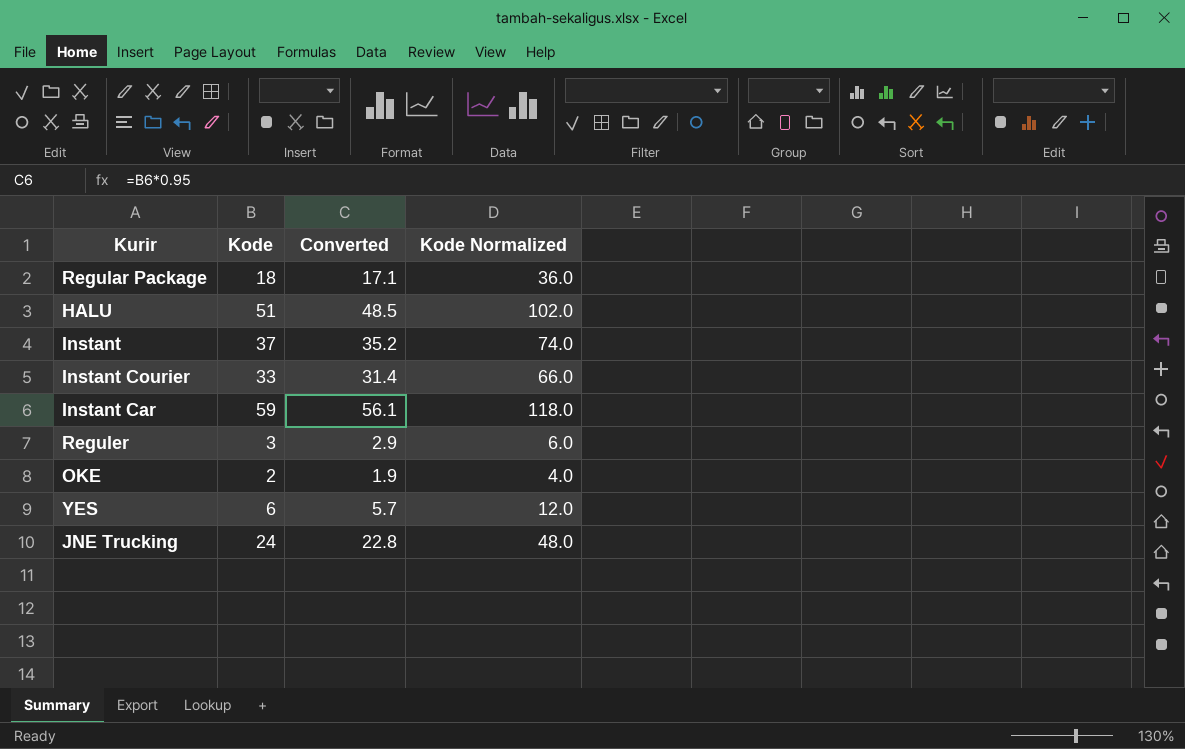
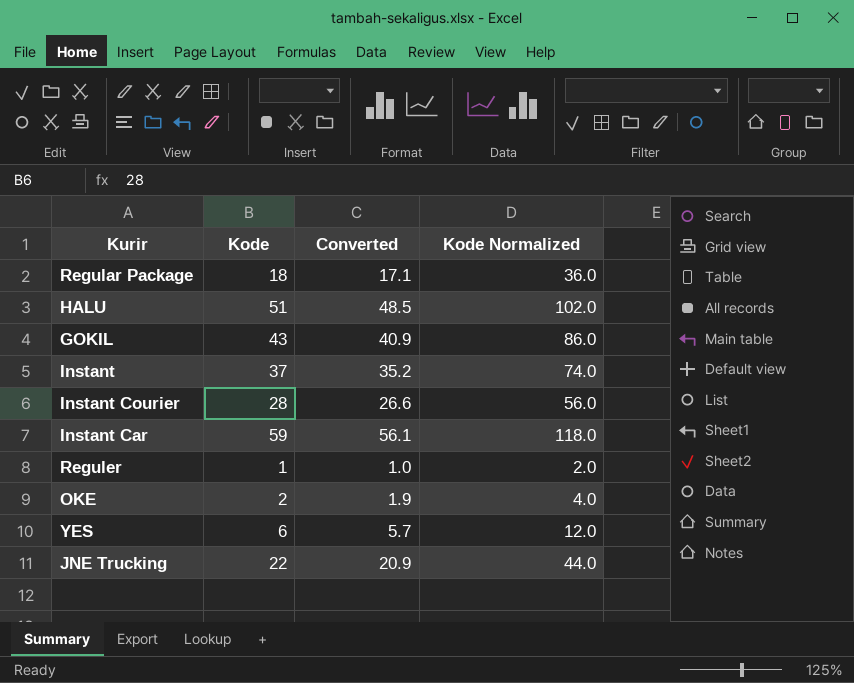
row GOKIL: none -> 43 | 40.9 | 86.0
Instant Courier | Kode: 33 -> 28
Instant Courier | Converted: 31.4 -> 26.6
Instant Courier | Kode Normalized: 66.0 -> 56.0
Reguler | Kode: 3 -> 1
Reguler | Converted: 2.9 -> 1.0
Reguler | Kode Normalized: 6.0 -> 2.0
JNE Trucking | Kode: 24 -> 22
JNE Trucking | Converted: 22.8 -> 20.9
JNE Trucking | Kode Normalized: 48.0 -> 44.0

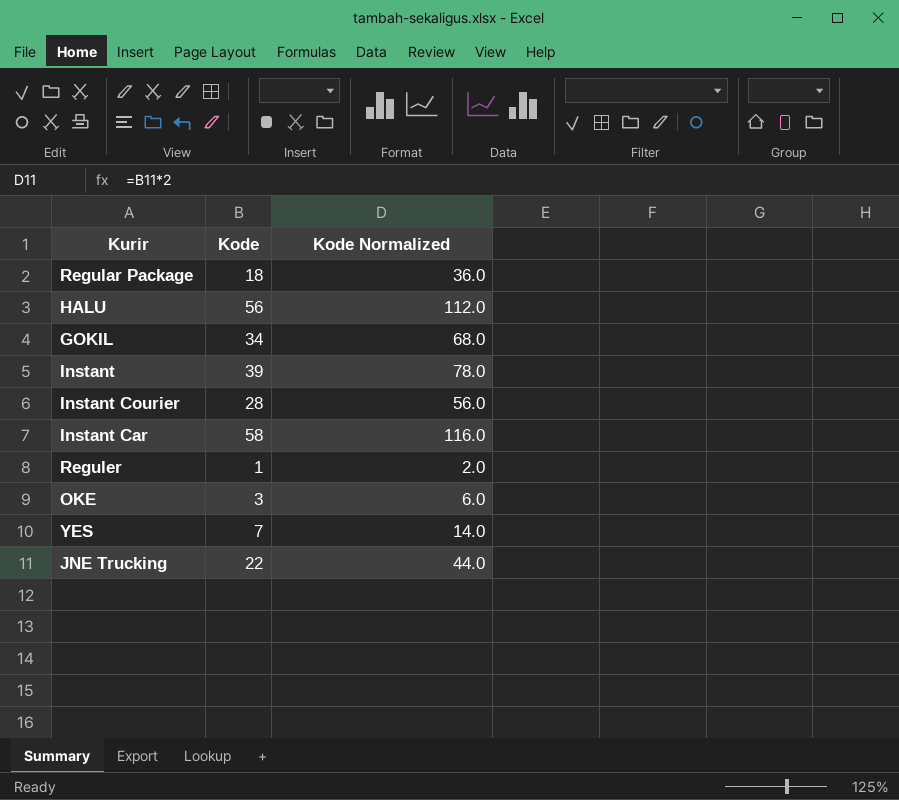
column Converted | formula: [Kode] * 0.95 -> none
HALU | Kode: 51 -> 56
HALU | Kode Normalized: 102.0 -> 112.0
GOKIL | Kode: 43 -> 34
GOKIL | Kode Normalized: 86.0 -> 68.0
Instant | Kode: 37 -> 39
Instant | Kode Normalized: 74.0 -> 78.0
Instant Car | Kode: 59 -> 58
Instant Car | Kode Normalized: 118.0 -> 116.0
OKE | Kode: 2 -> 3
OKE | Kode Normalized: 4.0 -> 6.0
YES | Kode: 6 -> 7
YES | Kode Normalized: 12.0 -> 14.0

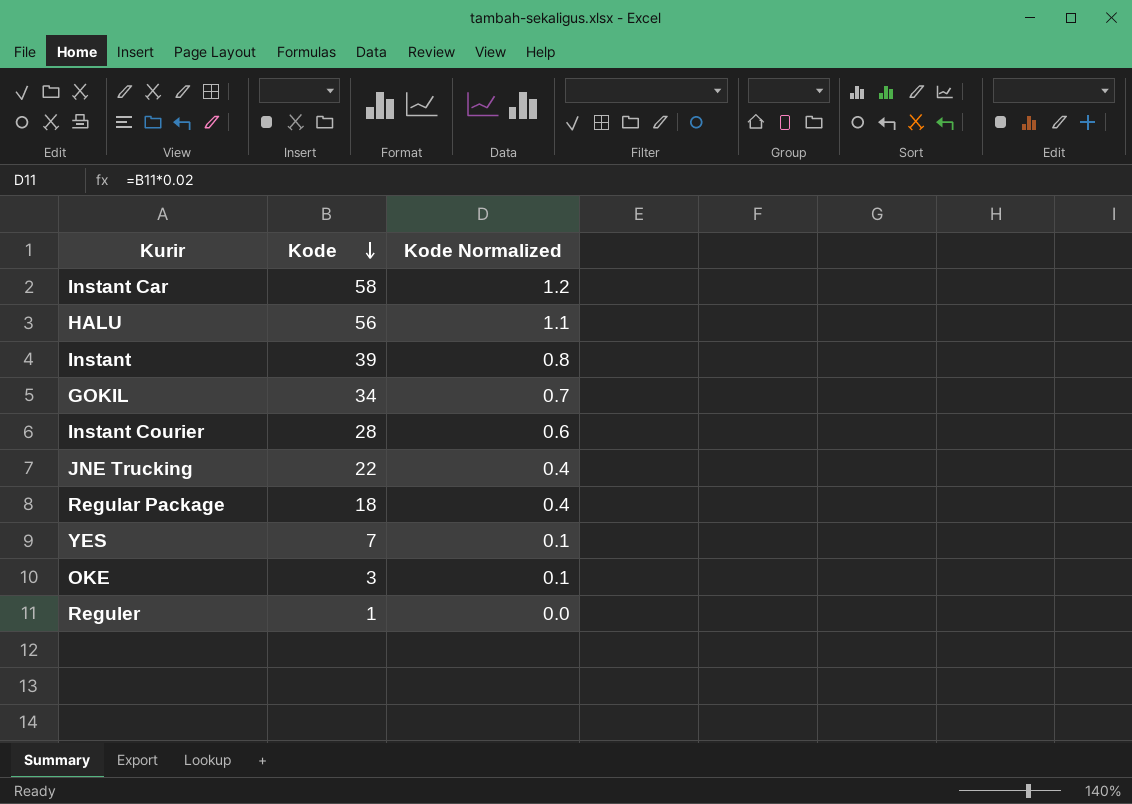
row order: none -> Kode descending
column Kode Normalized | formula: [Kode] * 2 -> [Kode] * 0.02

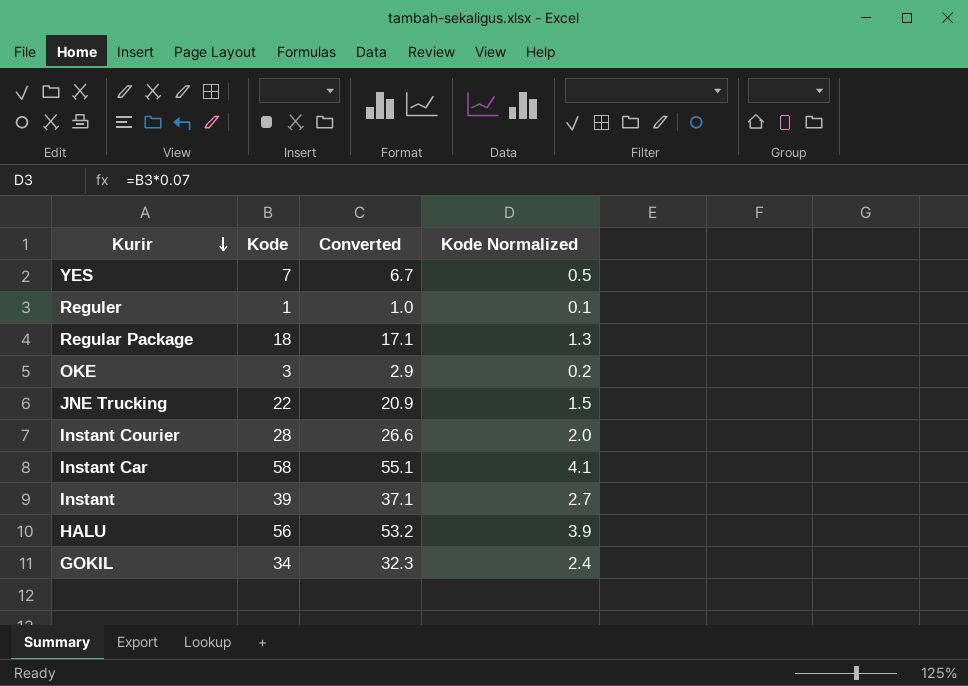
row order: Kode descending -> Kurir descending
column Converted | formula: none -> [Kode] * 0.95
column Kode Normalized | formula: [Kode] * 0.02 -> [Kode] * 0.07

